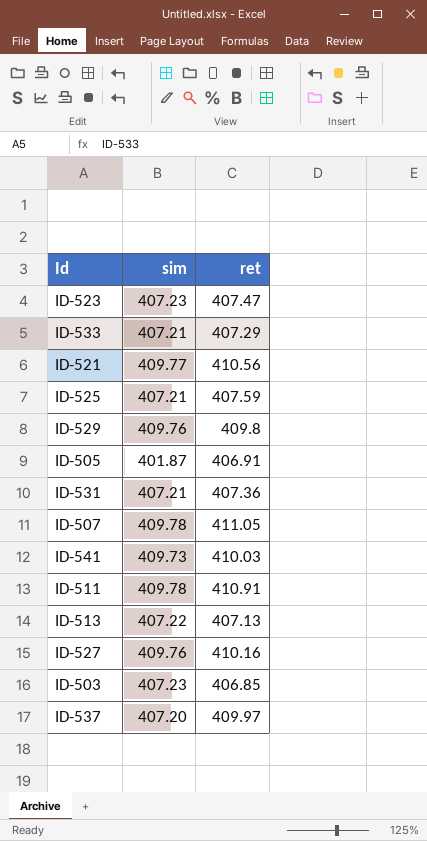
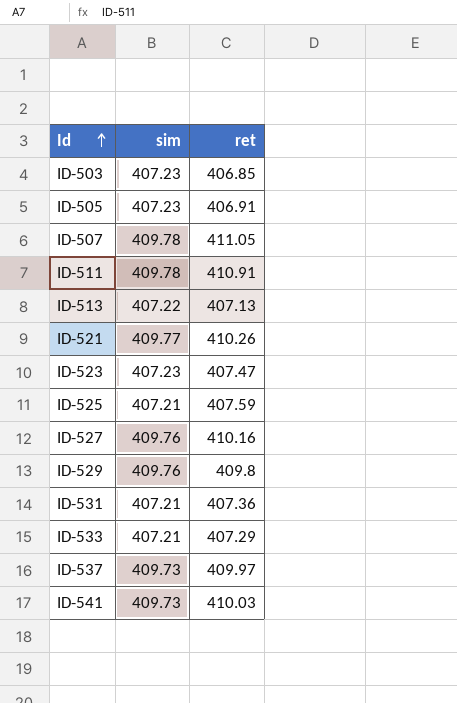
row order: none -> Id ascending
ID-505 | sim: 401.87 -> 407.23
ID-521 | ret: 410.56 -> 410.26
ID-537 | sim: 407.20 -> 409.73

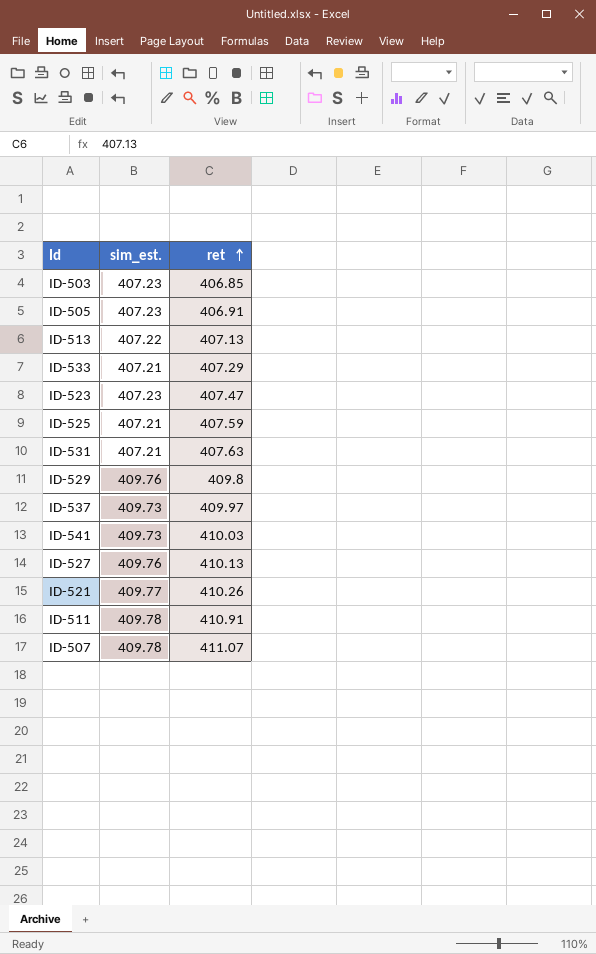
row order: Id ascending -> ret ascending
column name: sim -> sim_est.
ID-531 | ret: 407.36 -> 407.63
ID-527 | ret: 410.16 -> 410.13
ID-507 | ret: 411.05 -> 411.07

